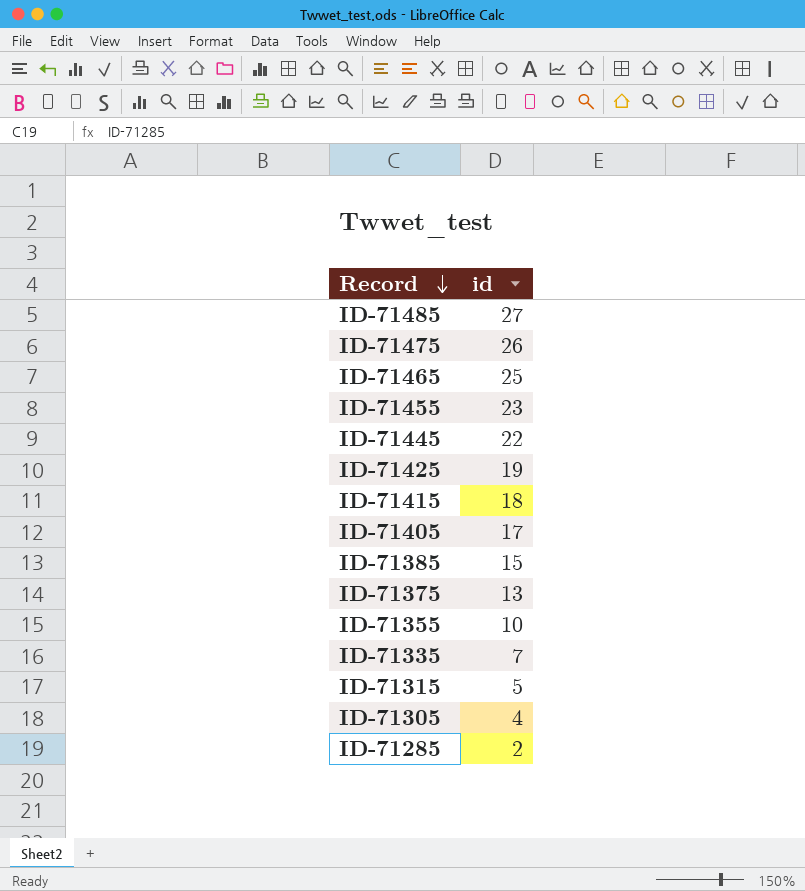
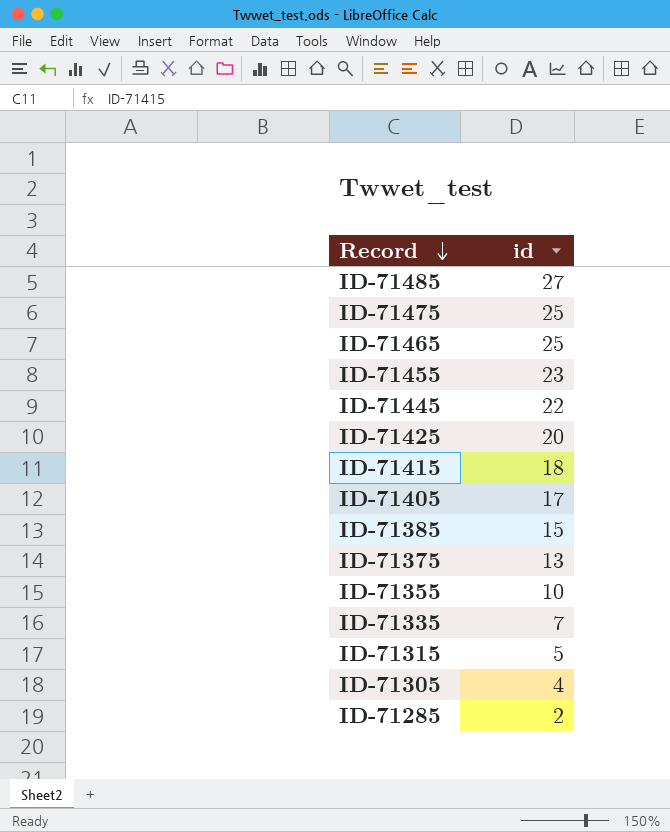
ID-71475 | id: 26 -> 25
ID-71425 | id: 19 -> 20

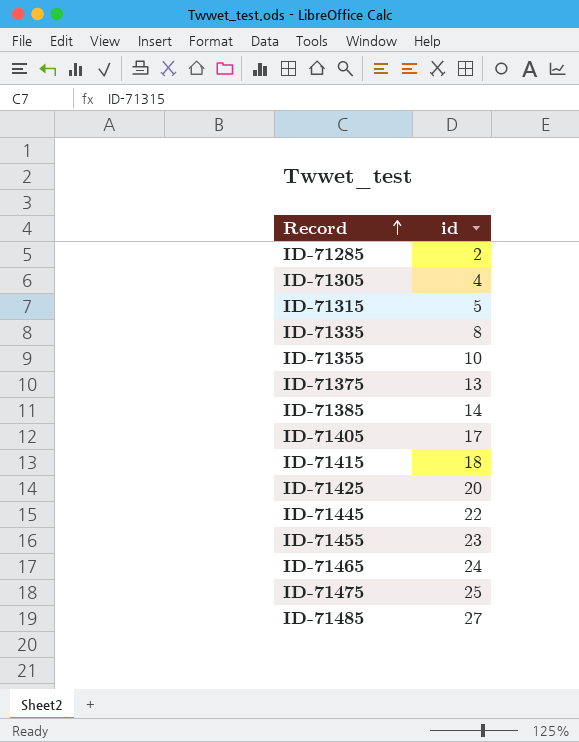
row order: Record descending -> Record ascending
ID-71335 | id: 7 -> 8
ID-71385 | id: 15 -> 14
ID-71465 | id: 25 -> 24

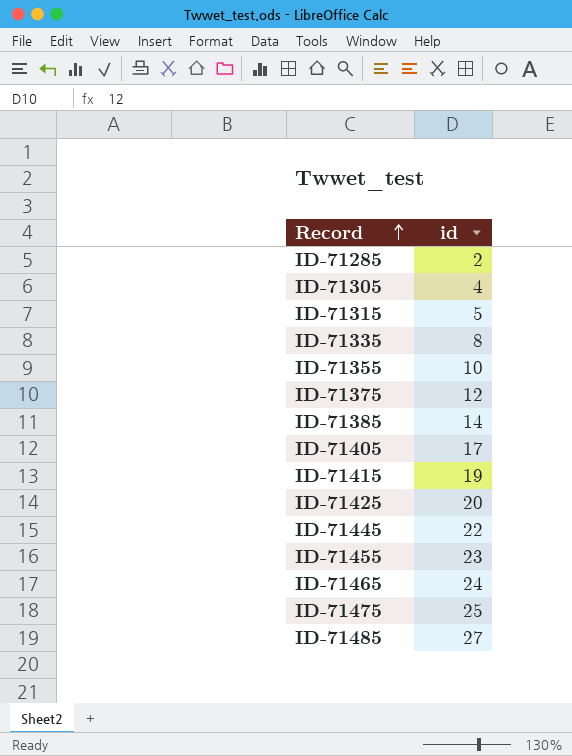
ID-71375 | id: 13 -> 12
ID-71415 | id: 18 -> 19

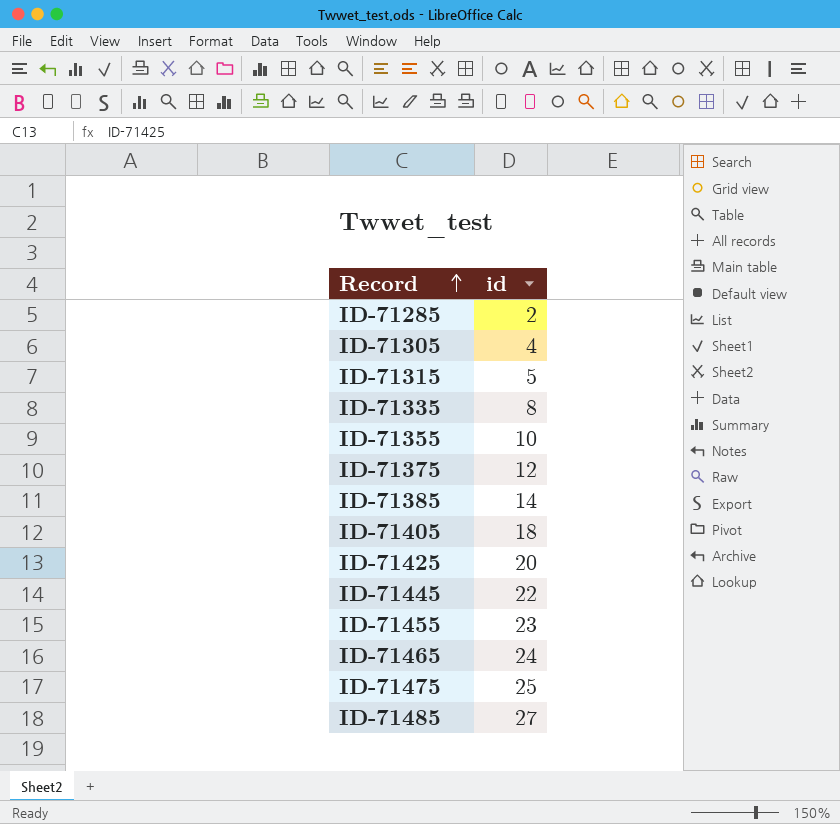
row ID-71415: 19 -> none
ID-71405 | id: 17 -> 18

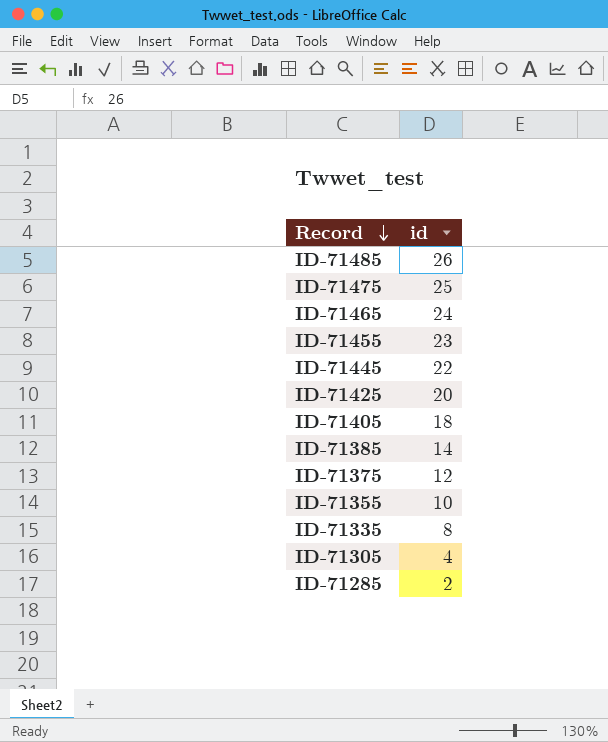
row order: Record ascending -> Record descending
row ID-71315: 5 -> none
ID-71485 | id: 27 -> 26

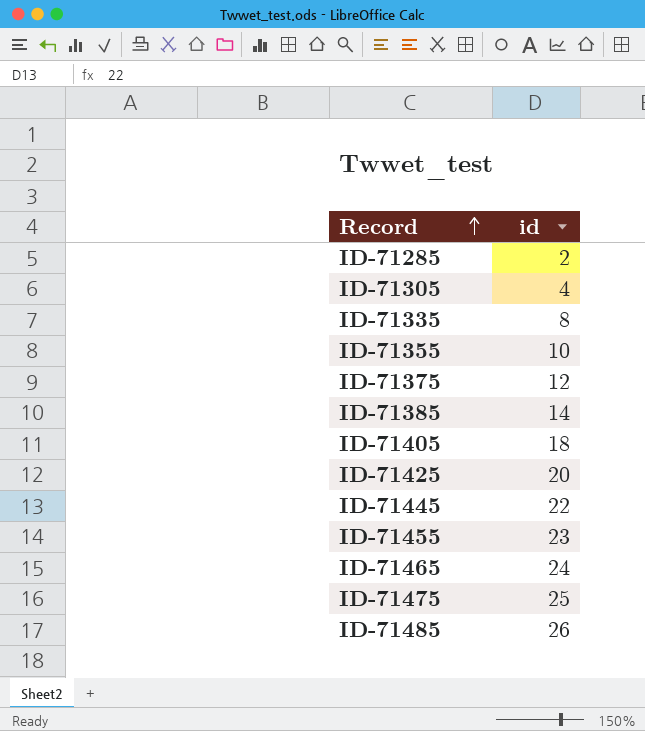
row order: Record descending -> Record ascending

